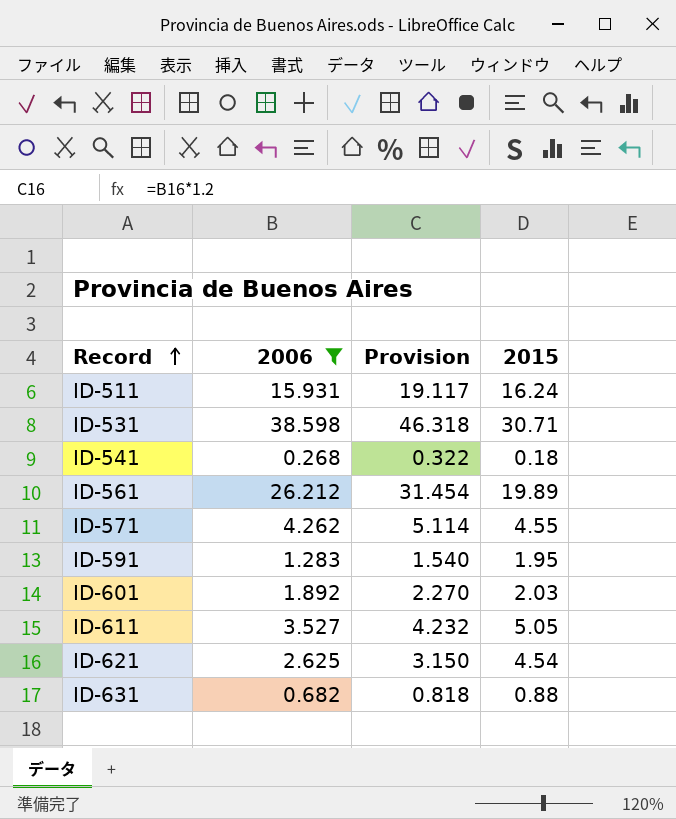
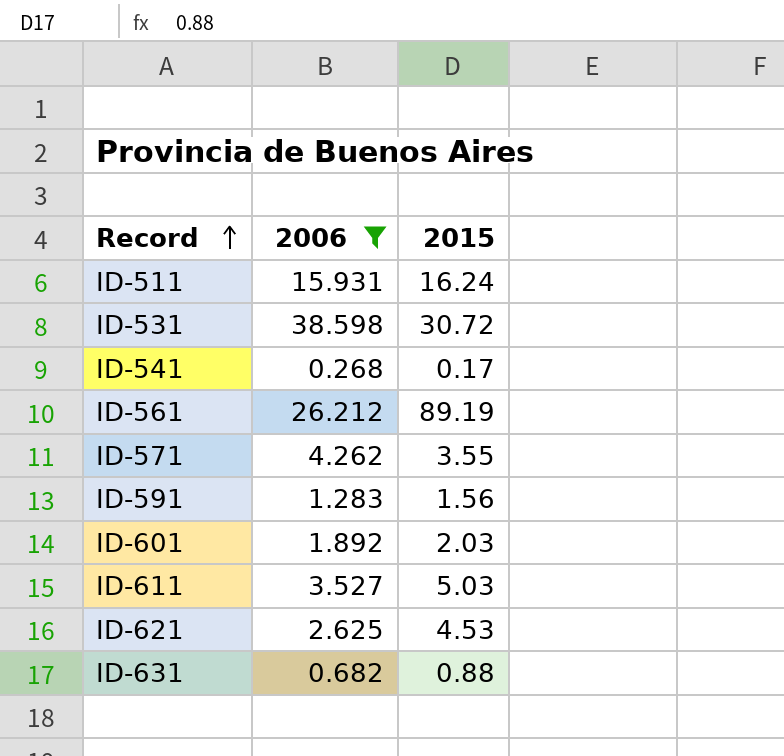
column Provision | formula: [2006] * 1.2 -> none
ID-531 | 2015: 30.71 -> 30.72
ID-541 | 2015: 0.18 -> 0.17
ID-561 | 2015: 19.89 -> 89.19
ID-571 | 2015: 4.55 -> 3.55
ID-591 | 2015: 1.95 -> 1.56
ID-611 | 2015: 5.05 -> 5.03
ID-621 | 2015: 4.54 -> 4.53

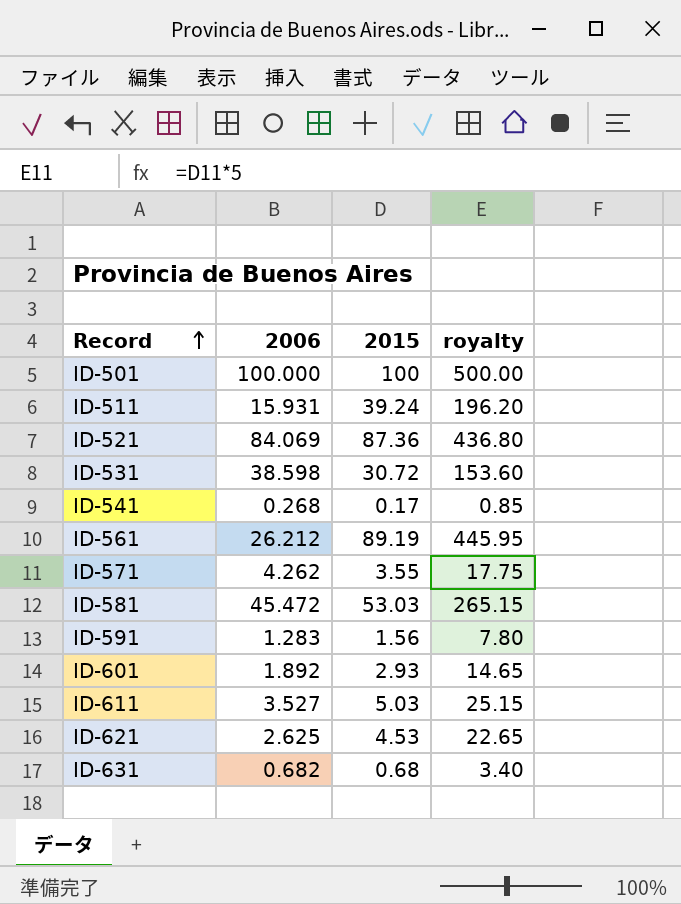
filter: 2006 <= 38.598 -> none
column royalty | formula: none -> [2015] * 5
ID-511 | 2015: 16.24 -> 39.24
ID-601 | 2015: 2.03 -> 2.93
ID-631 | 2015: 0.88 -> 0.68

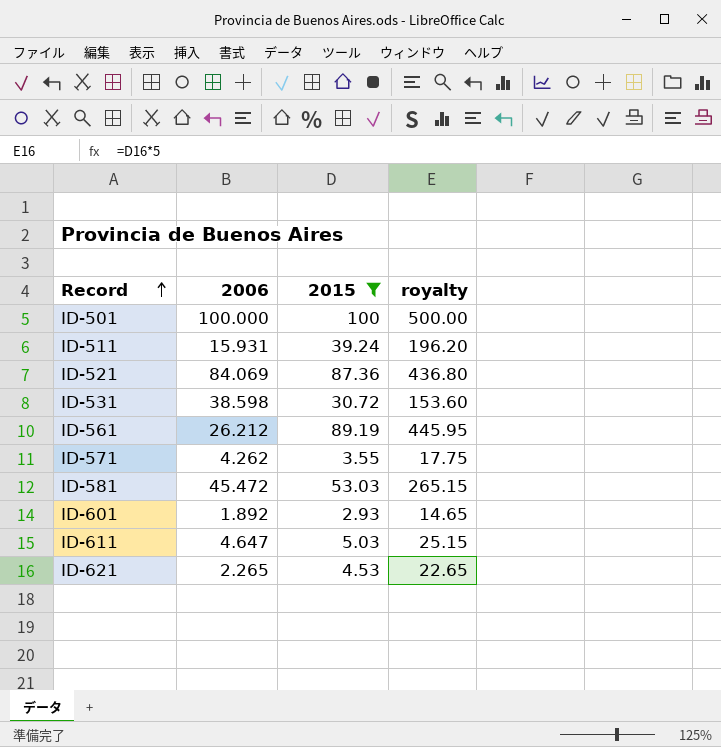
filter: none -> 2015 >= 2.93
ID-611 | 2006: 3.527 -> 4.647
ID-621 | 2006: 2.625 -> 2.265

